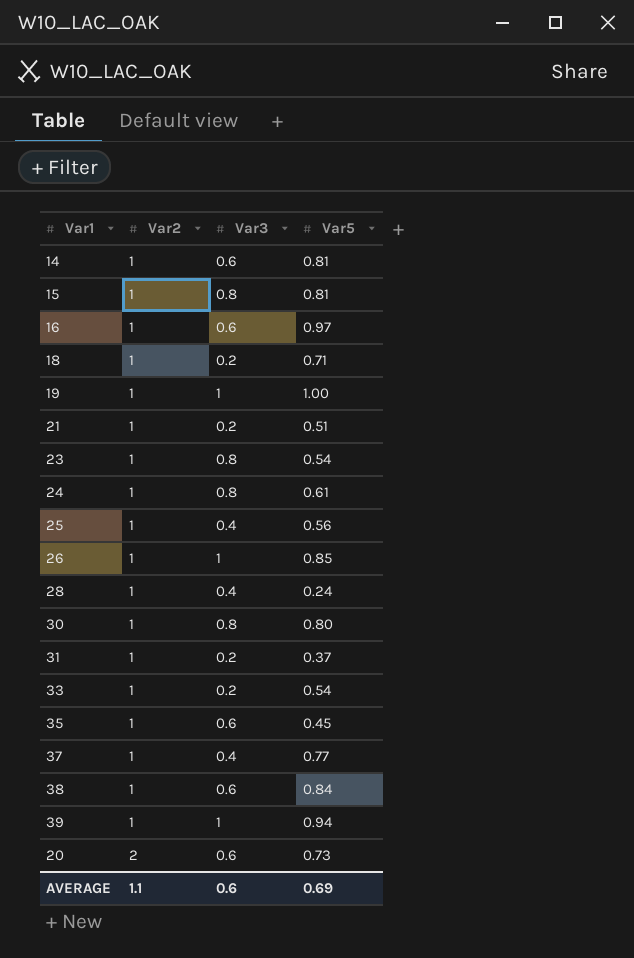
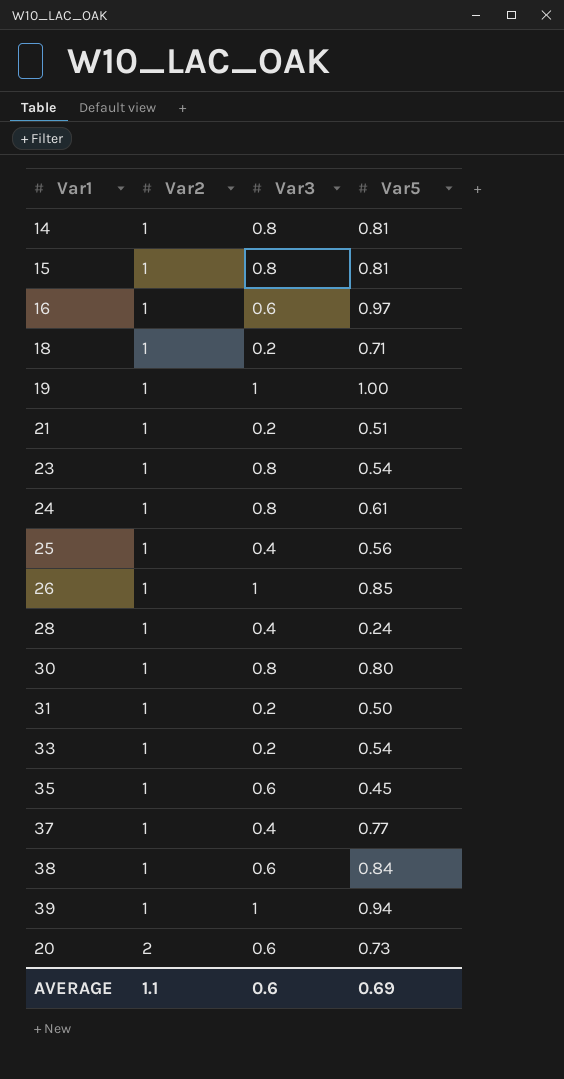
14 | Var3: 0.6 -> 0.8
31 | Var5: 0.37 -> 0.50

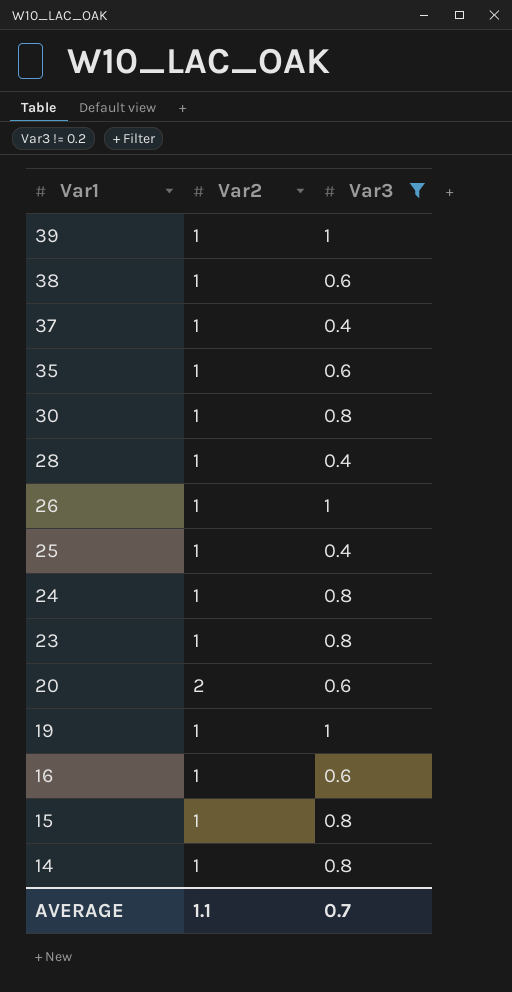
filter: none -> Var3 != 0.2
row order: Var2 ascending -> Var1 descending
column Var5 | position: 4 -> none
AVERAGE | Var3: 0.6 -> 0.7

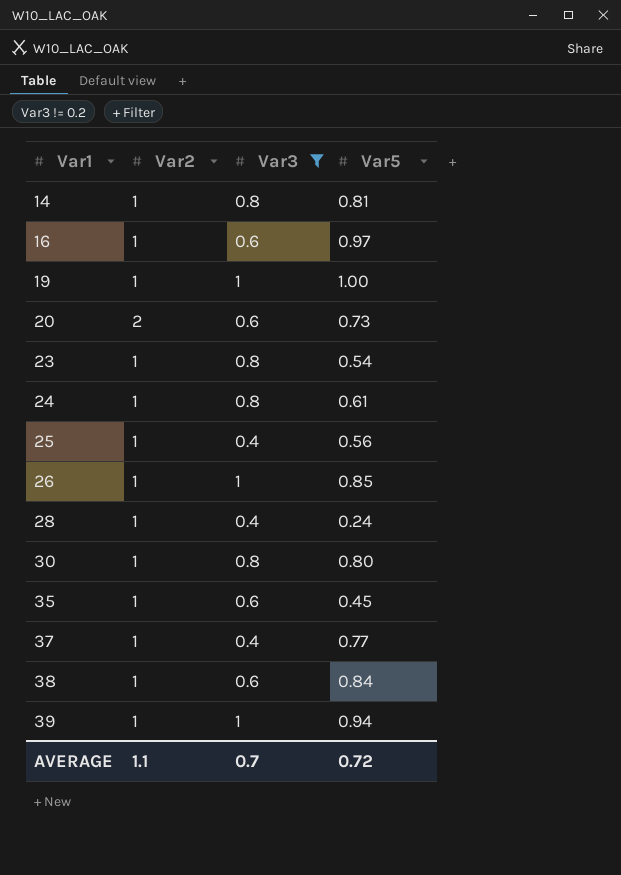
row order: Var1 descending -> Var1 ascending
column Var5 | position: none -> 4
row 15: 1 | 0.8 -> none

